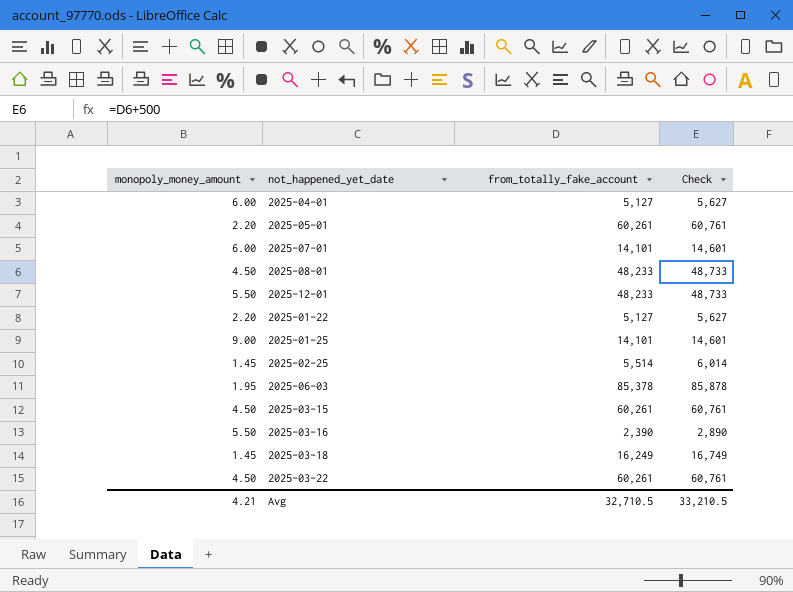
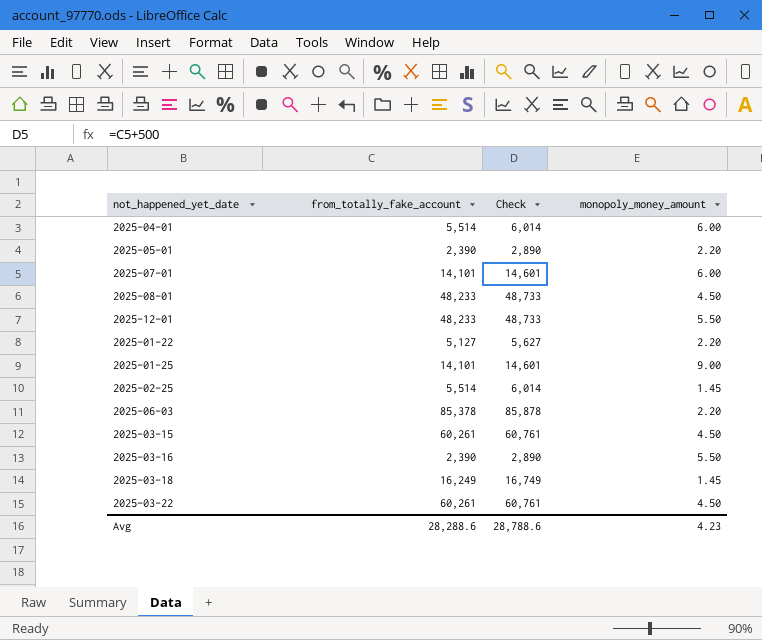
column monopoly_money_amount | position: 1 -> 4
2025-04-01 | from_totally_fake_account: 5,127 -> 5,514
2025-04-01 | Check: 5,627 -> 6,014
2025-05-01 | from_totally_fake_account: 60,261 -> 2,390
2025-05-01 | Check: 60,761 -> 2,890
2025-06-03 | monopoly_money_amount: 1.95 -> 2.20
Avg | from_totally_fake_account: 32,710.5 -> 28,288.6
Avg | Check: 33,210.5 -> 28,788.6
Avg | monopoly_money_amount: 4.21 -> 4.23

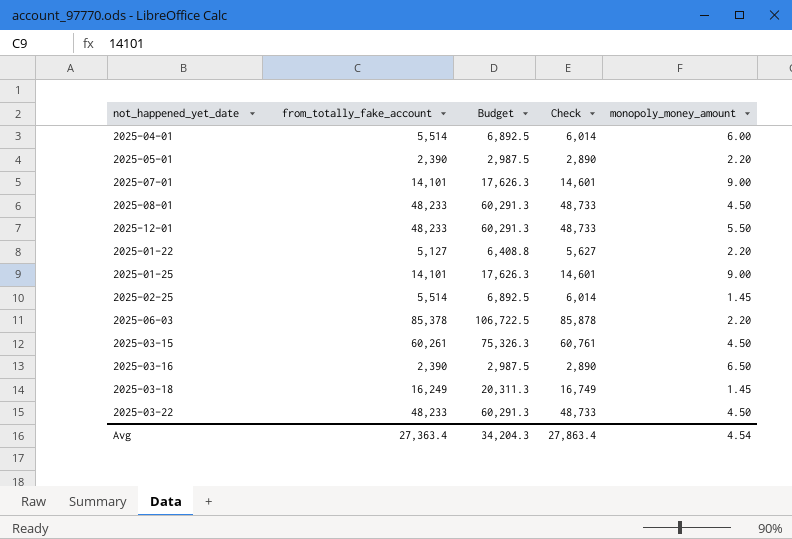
column Budget | formula: none -> [from_totally_fake_account] * 1.25
2025-07-01 | monopoly_money_amount: 6.00 -> 9.00
2025-03-16 | monopoly_money_amount: 5.50 -> 6.50
2025-03-22 | from_totally_fake_account: 60,261 -> 48,233
2025-03-22 | Check: 60,761 -> 48,733
Avg | from_totally_fake_account: 28,288.6 -> 27,363.4
Avg | Check: 28,788.6 -> 27,863.4
Avg | monopoly_money_amount: 4.23 -> 4.54

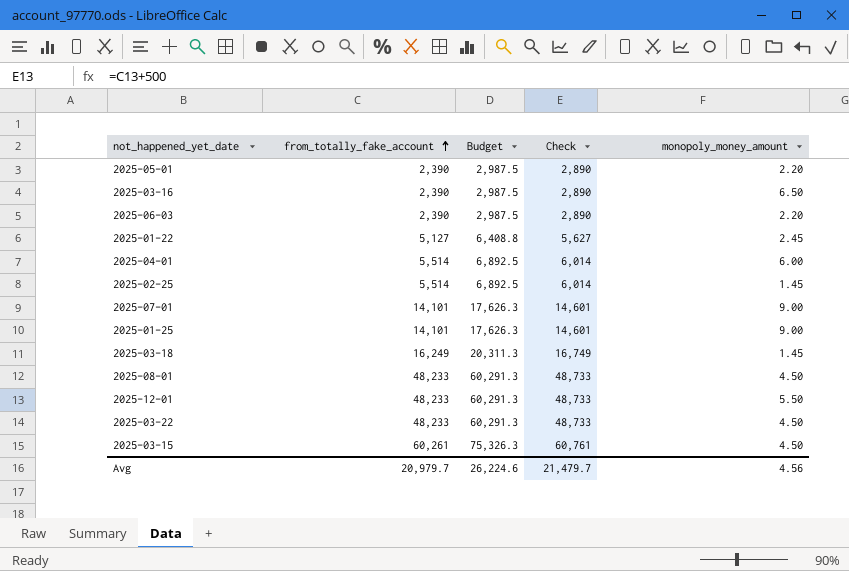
row order: none -> from_totally_fake_account ascending
2025-06-03 | from_totally_fake_account: 85,378 -> 2,390
2025-06-03 | Budget: 106,722.5 -> 2,987.5
2025-06-03 | Check: 85,878 -> 2,890
2025-01-22 | monopoly_money_amount: 2.20 -> 2.45
Avg | from_totally_fake_account: 27,363.4 -> 20,979.7
Avg | Budget: 34,204.3 -> 26,224.6
Avg | Check: 27,863.4 -> 21,479.7
Avg | monopoly_money_amount: 4.54 -> 4.56

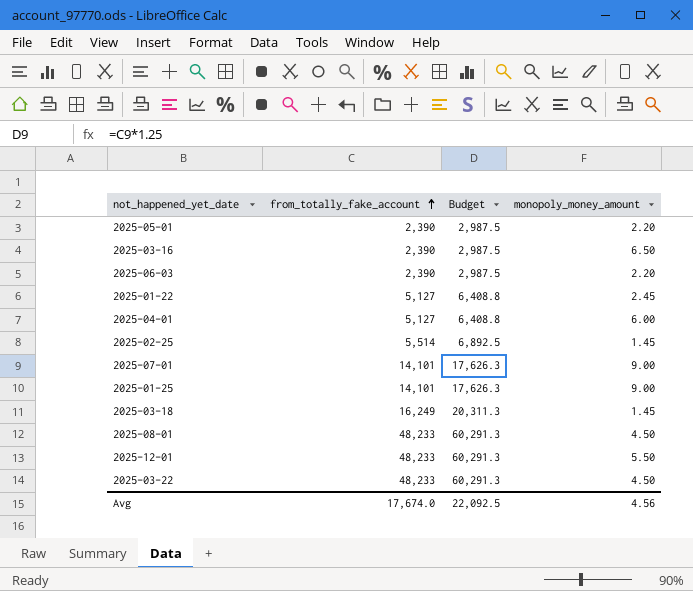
column Check | formula: [from_totally_fake_account] + 500 -> none
row 2025-03-15: 60,261 | 75,326.3 | 60,761 | 4.50 -> none
2025-04-01 | from_totally_fake_account: 5,514 -> 5,127
2025-04-01 | Budget: 6,892.5 -> 6,408.8
Avg | from_totally_fake_account: 20,979.7 -> 17,674.0
Avg | Budget: 26,224.6 -> 22,092.5

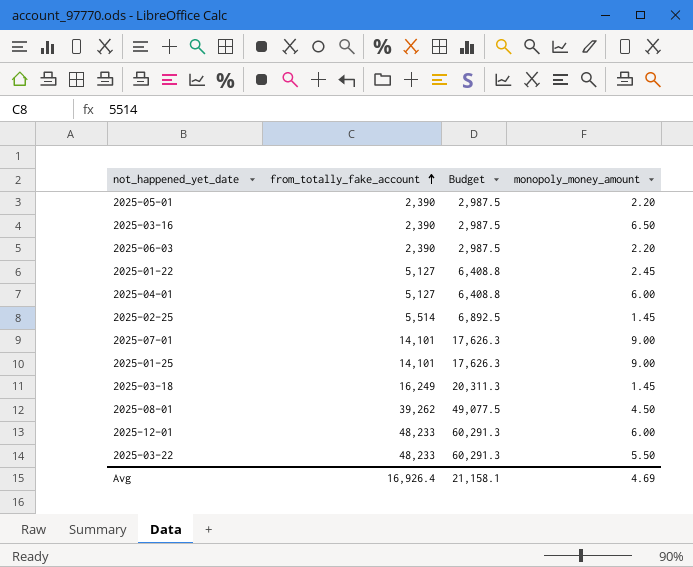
2025-08-01 | from_totally_fake_account: 48,233 -> 39,262
2025-08-01 | Budget: 60,291.3 -> 49,077.5
2025-12-01 | monopoly_money_amount: 5.50 -> 6.00
2025-03-22 | monopoly_money_amount: 4.50 -> 5.50
Avg | from_totally_fake_account: 17,674.0 -> 16,926.4
Avg | Budget: 22,092.5 -> 21,158.1
Avg | monopoly_money_amount: 4.56 -> 4.69

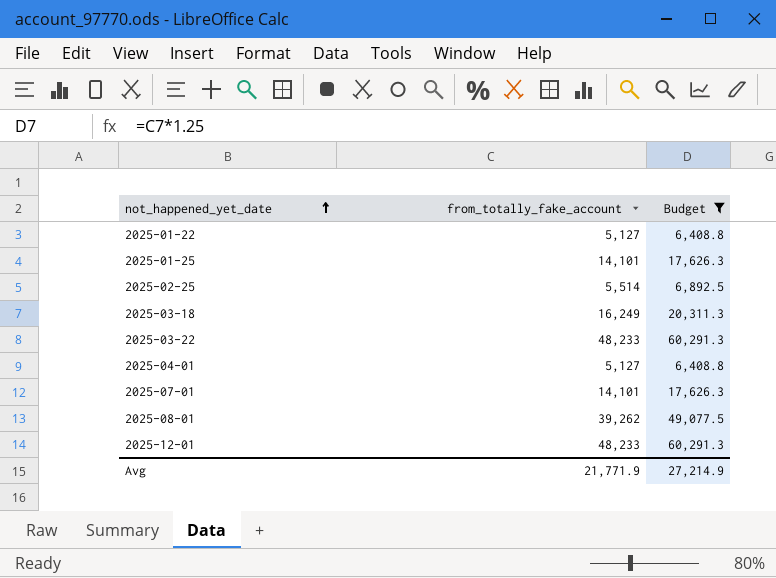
filter: none -> Budget != 2,987.5
row order: from_totally_fake_account ascending -> not_happened_yet_date ascending
column monopoly_money_amount | position: 4 -> none
Avg | from_totally_fake_account: 16,926.4 -> 21,771.9
Avg | Budget: 21,158.1 -> 27,214.9

